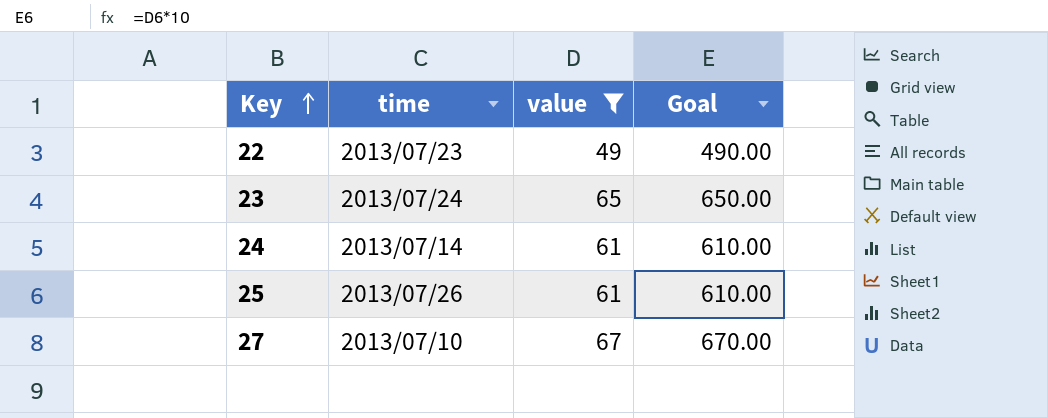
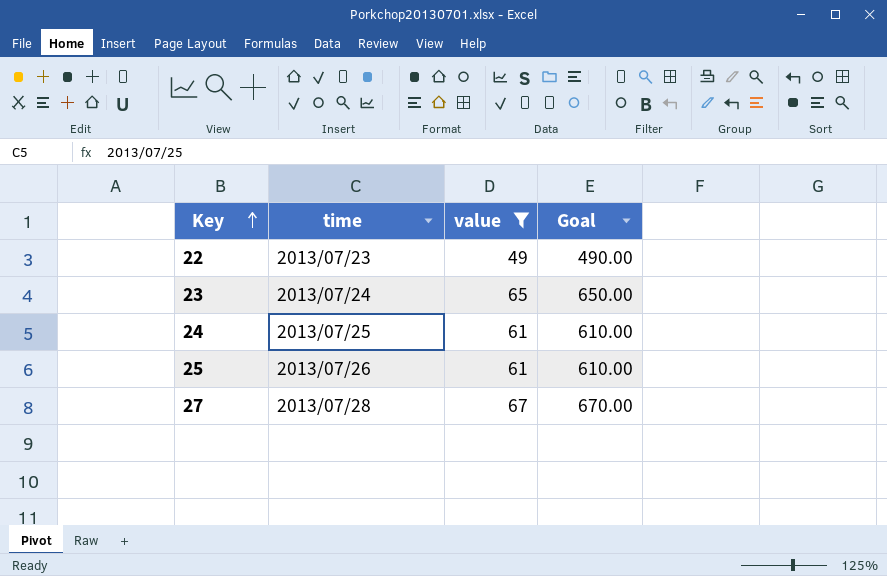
24 | time: 2013/07/14 -> 2013/07/25
27 | time: 2013/07/10 -> 2013/07/28

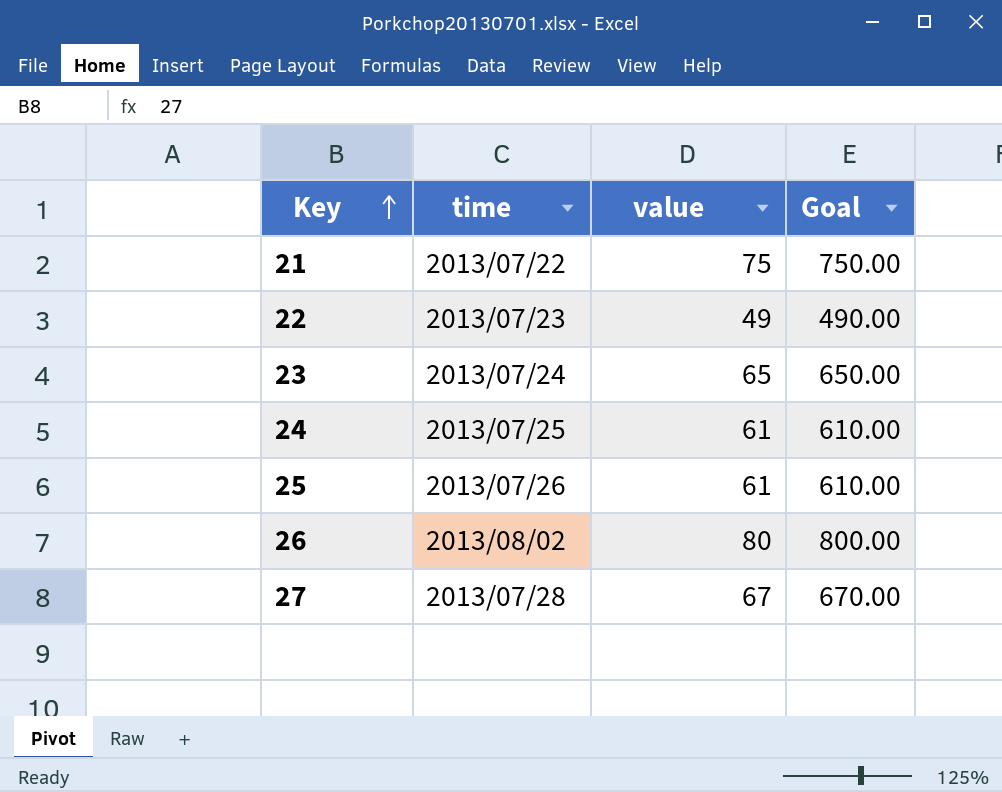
filter: value <= 67 -> none

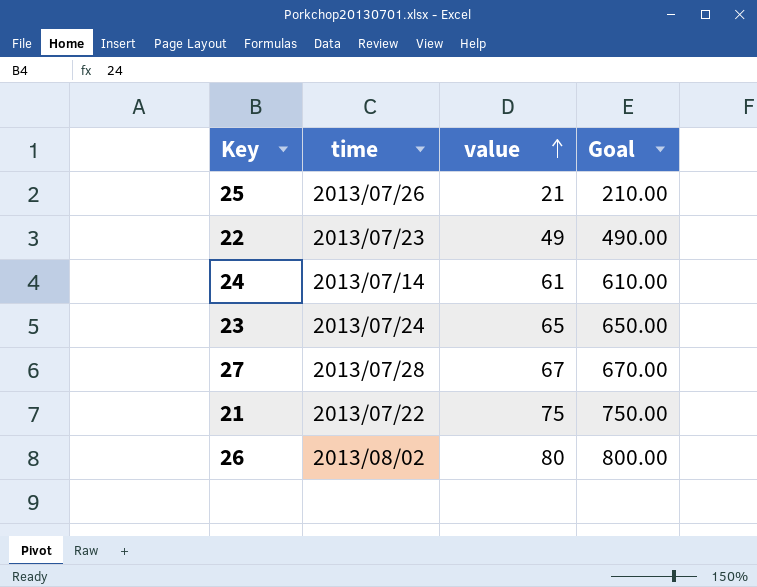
row order: Key ascending -> value ascending
25 | value: 61 -> 21
25 | Goal: 610.00 -> 210.00
24 | time: 2013/07/25 -> 2013/07/14

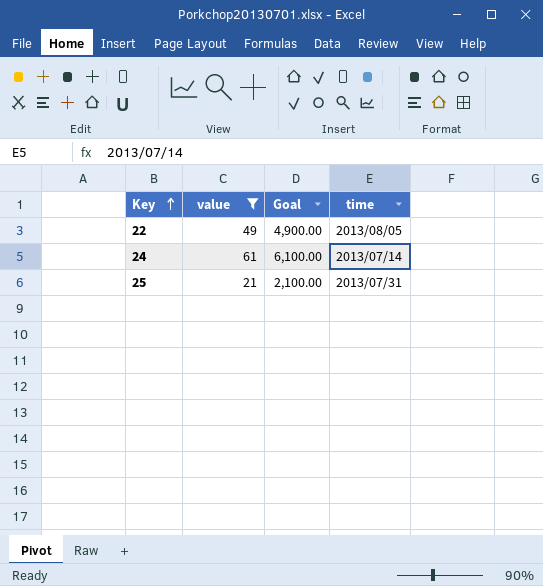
filter: none -> value <= 61
row order: value ascending -> Key ascending
column Goal | formula: [value] * 10 -> [value] * 100
column time | position: 2 -> 4
22 | time: 2013/07/23 -> 2013/08/05
25 | time: 2013/07/26 -> 2013/07/31

